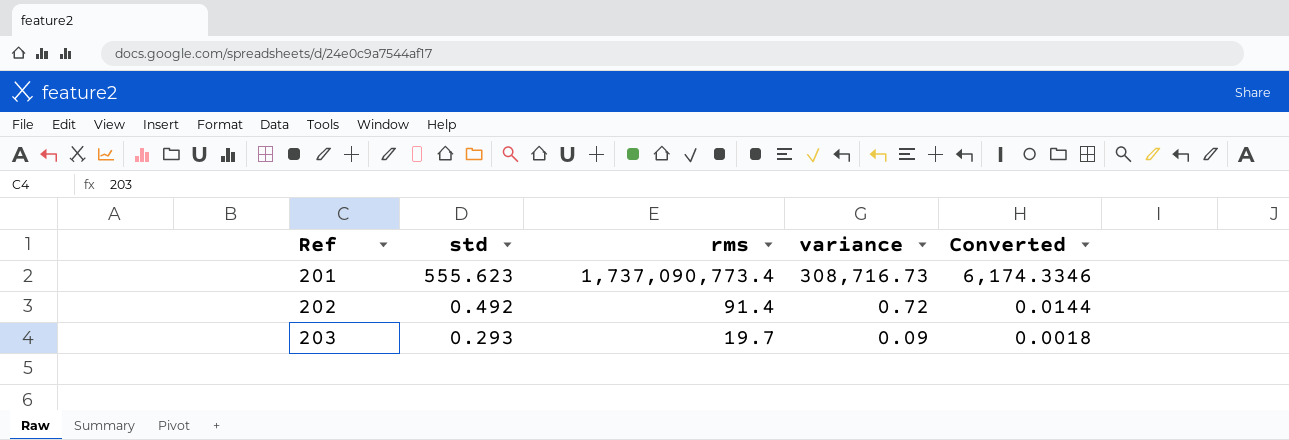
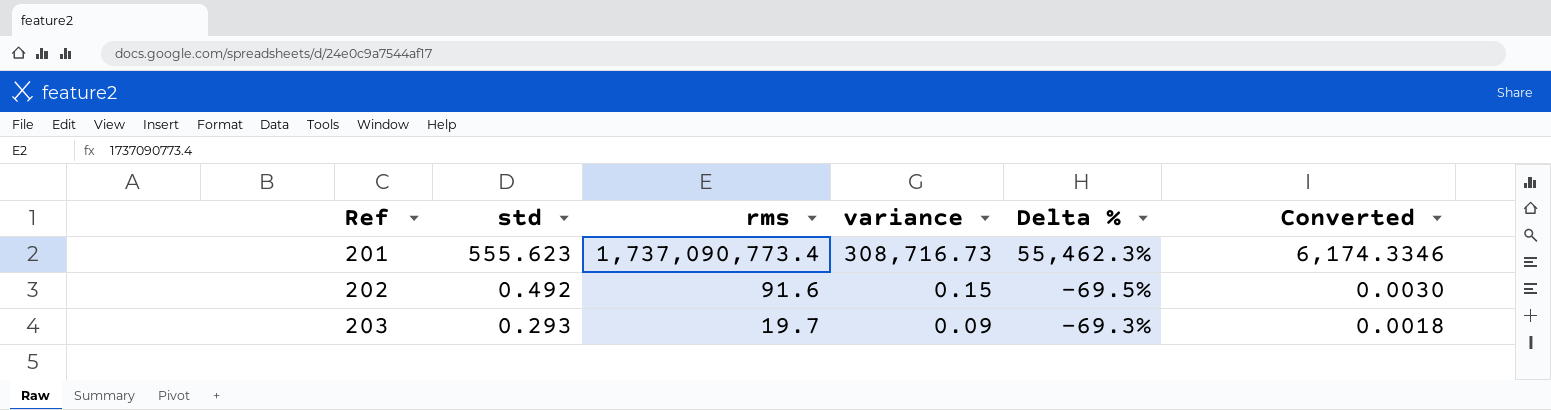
column Delta % | formula: none -> ([variance] - [std]) / [std]
202 | rms: 91.4 -> 91.6
202 | variance: 0.72 -> 0.15
202 | Converted: 0.0144 -> 0.0030

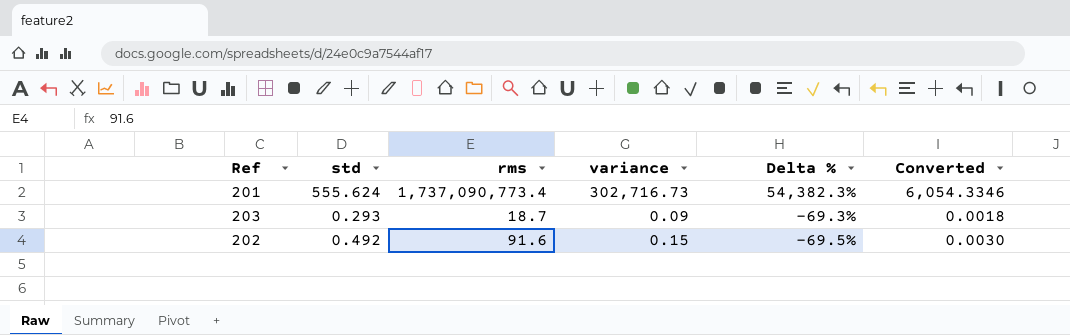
row order: Ref ascending -> Delta % descending
201 | std: 555.623 -> 555.624
201 | variance: 308,716.73 -> 302,716.73
201 | Delta %: 55,462.3% -> 54,382.3%
201 | Converted: 6,174.3346 -> 6,054.3346
203 | rms: 19.7 -> 18.7

